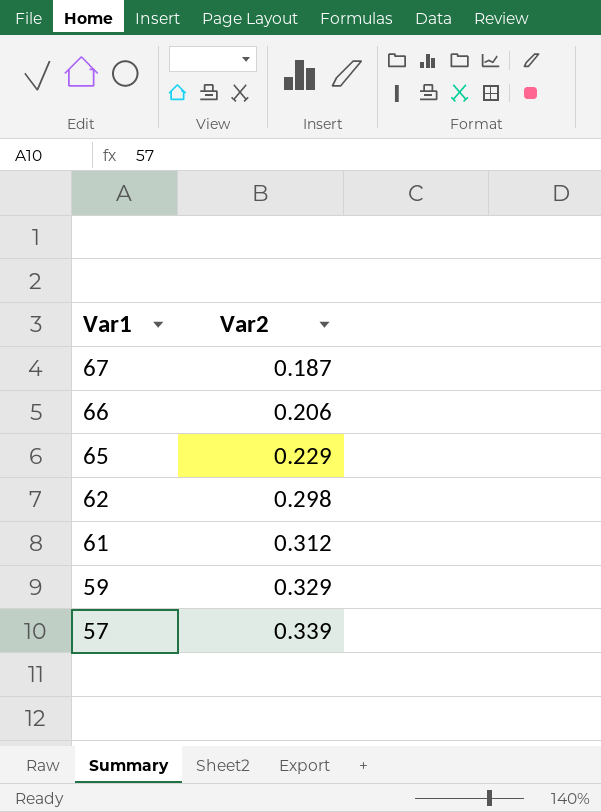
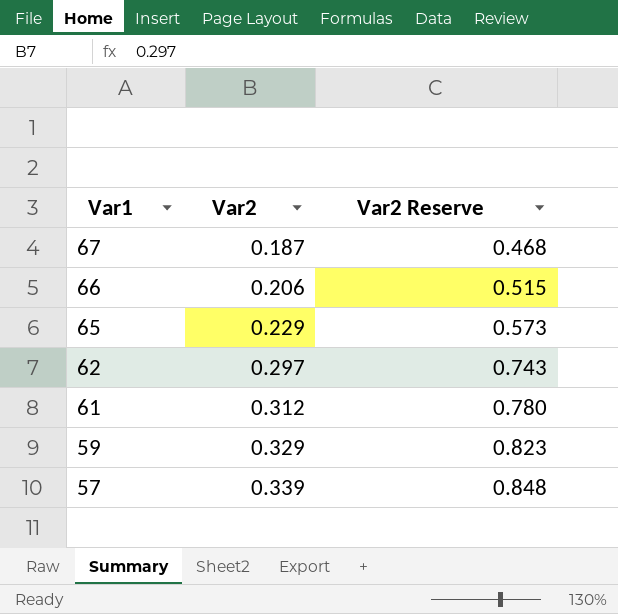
column Var2 Reserve | formula: none -> [Var2] * 2.5
62 | Var2: 0.298 -> 0.297

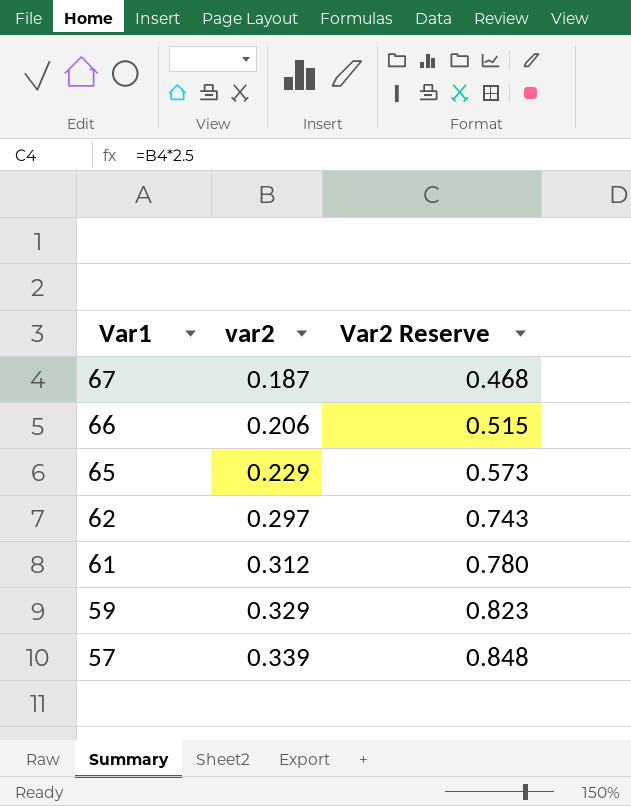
column name: Var2 -> var2

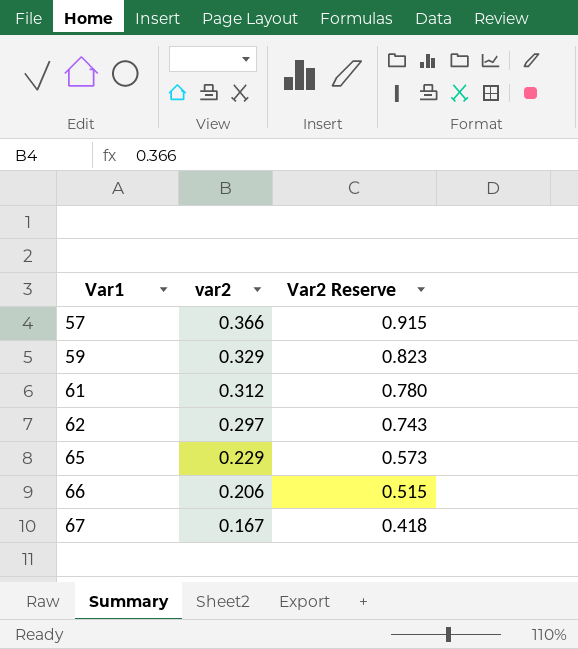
row order: Var1 descending -> Var1 ascending
57 | var2: 0.339 -> 0.366
57 | Var2 Reserve: 0.848 -> 0.915
67 | var2: 0.187 -> 0.167
67 | Var2 Reserve: 0.468 -> 0.418

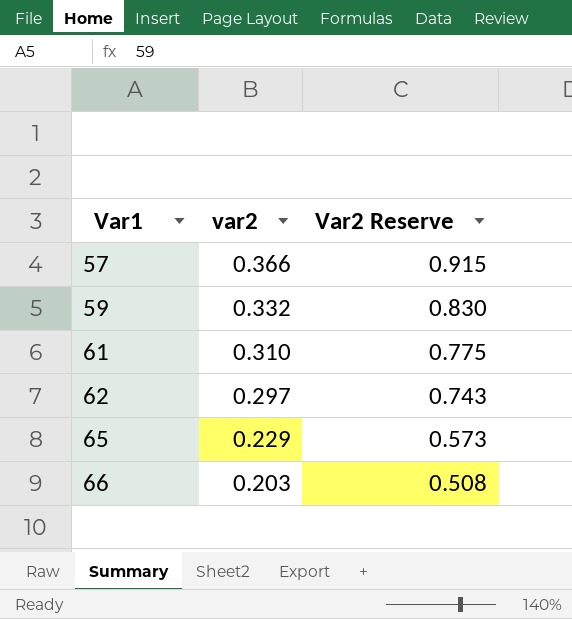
row 67: 0.167 | 0.418 -> none
59 | var2: 0.329 -> 0.332
59 | Var2 Reserve: 0.823 -> 0.830
61 | var2: 0.312 -> 0.310
61 | Var2 Reserve: 0.780 -> 0.775
66 | var2: 0.206 -> 0.203
66 | Var2 Reserve: 0.515 -> 0.508

